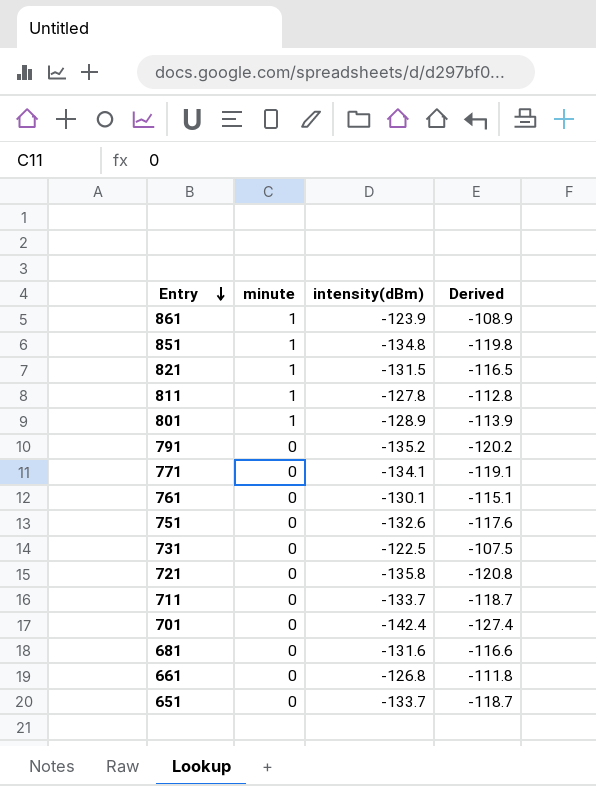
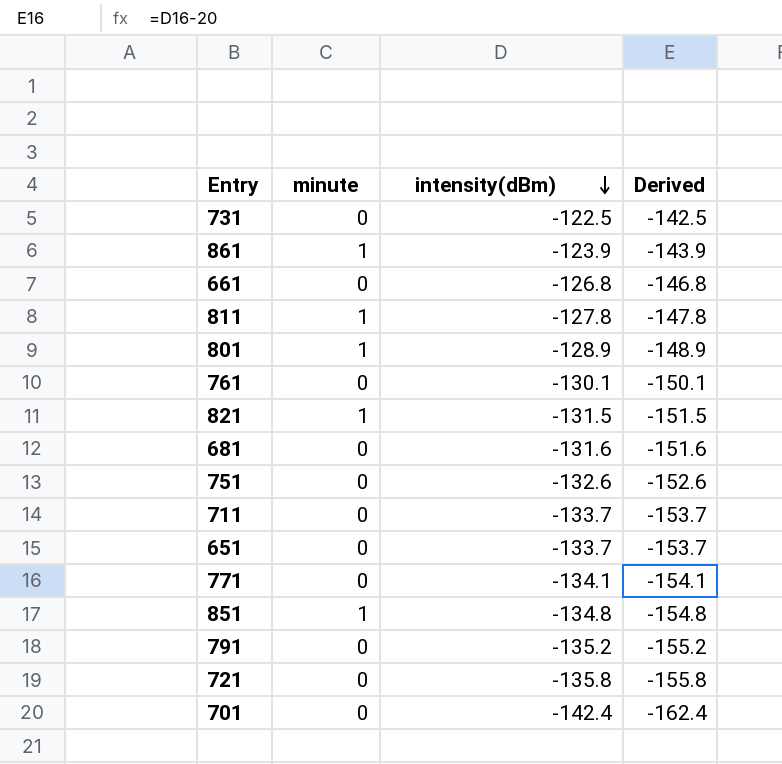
row order: Entry descending -> intensity(dBm) descending
column Derived | formula: [intensity(dBm)] + 15 -> [intensity(dBm)] - 20

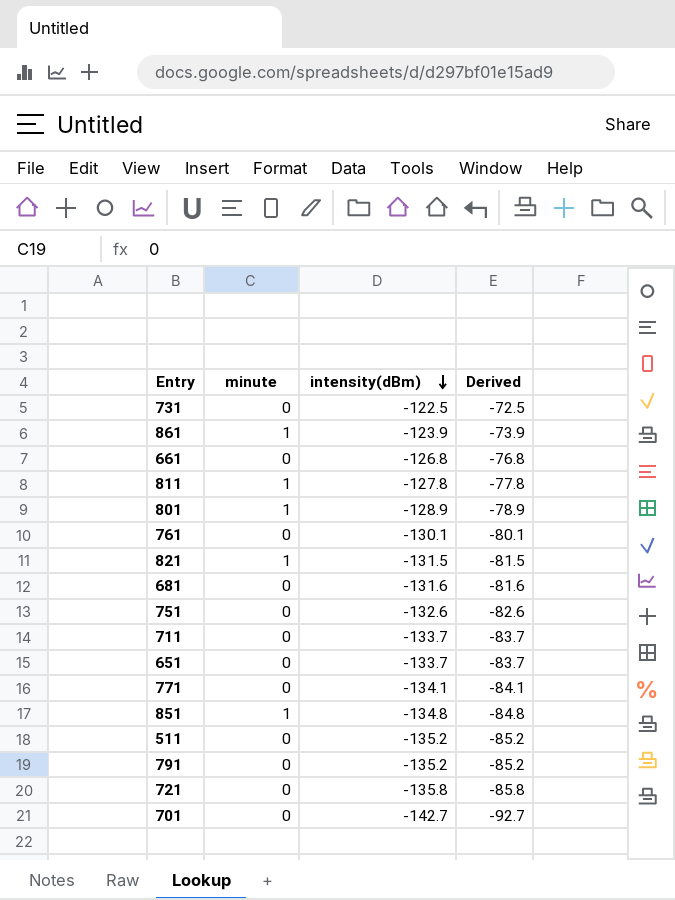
column Derived | formula: [intensity(dBm)] - 20 -> [intensity(dBm)] + 50
row 511: none -> 0 | -135.2 | -85.2
701 | intensity(dBm): -142.4 -> -142.7

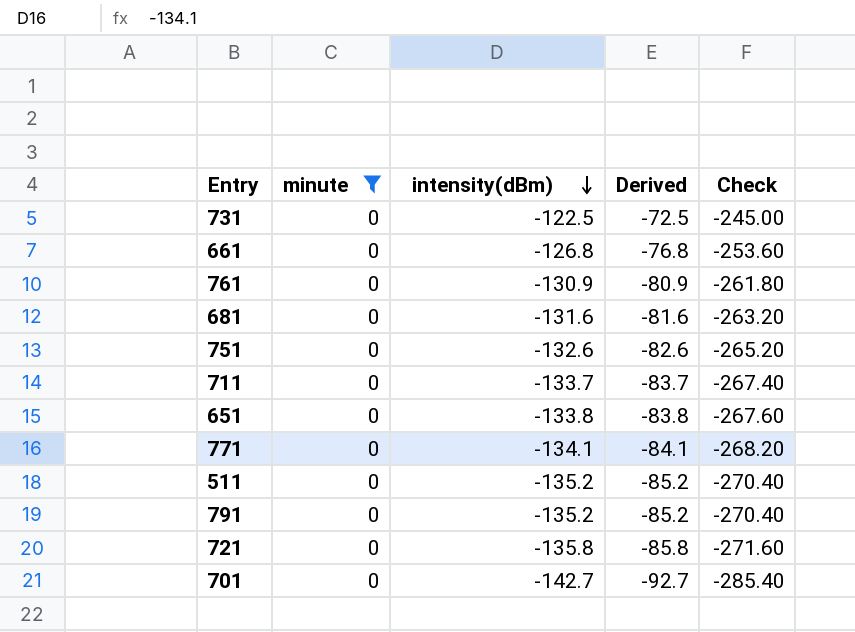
filter: none -> minute = 0
column Check | formula: none -> [intensity(dBm)] * 2
761 | intensity(dBm): -130.1 -> -130.9
761 | Derived: -80.1 -> -80.9
651 | intensity(dBm): -133.7 -> -133.8
651 | Derived: -83.7 -> -83.8

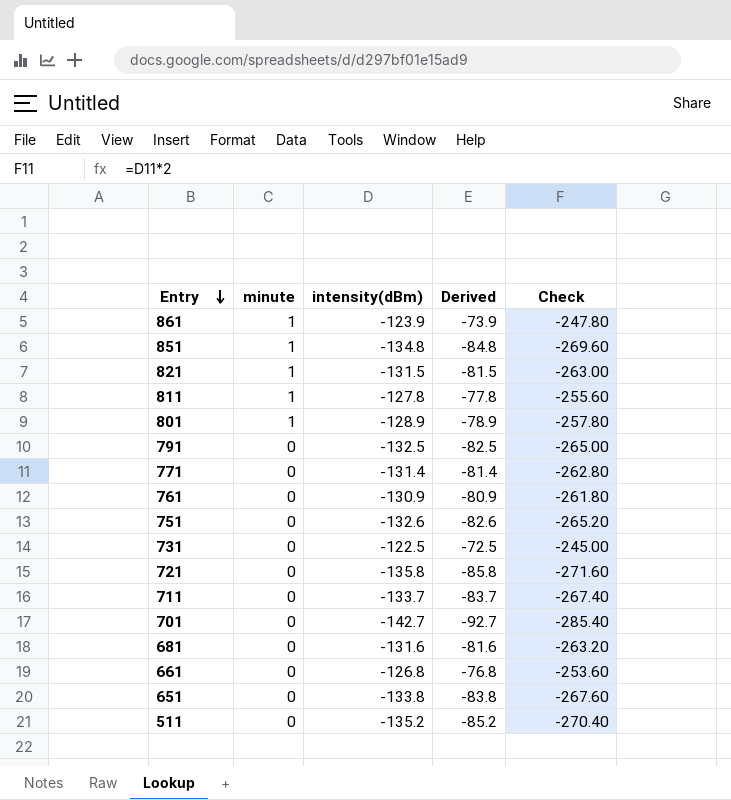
filter: minute = 0 -> none
row order: intensity(dBm) descending -> Entry descending
791 | intensity(dBm): -135.2 -> -132.5
791 | Derived: -85.2 -> -82.5
791 | Check: -270.40 -> -265.00
771 | intensity(dBm): -134.1 -> -131.4
771 | Derived: -84.1 -> -81.4
771 | Check: -268.20 -> -262.80

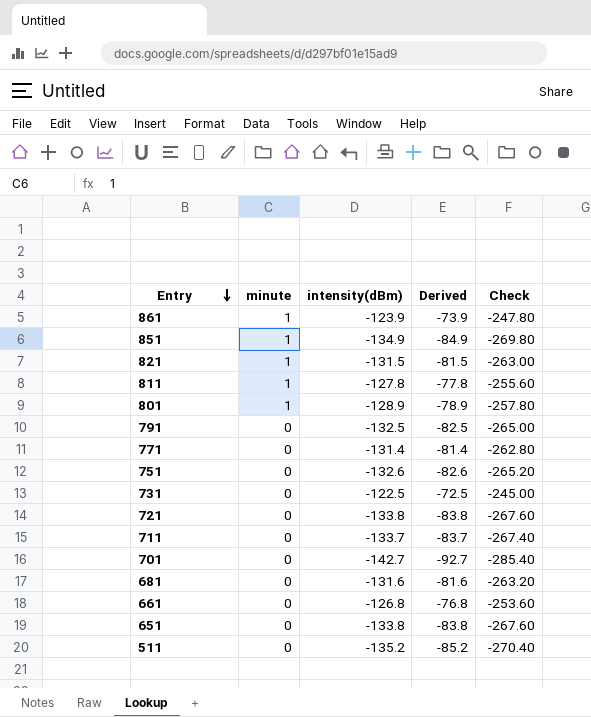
row 761: 0 | -130.9 | -80.9 | -261.80 -> none
851 | intensity(dBm): -134.8 -> -134.9
851 | Derived: -84.8 -> -84.9
851 | Check: -269.60 -> -269.80
721 | intensity(dBm): -135.8 -> -133.8
721 | Derived: -85.8 -> -83.8
721 | Check: -271.60 -> -267.60

